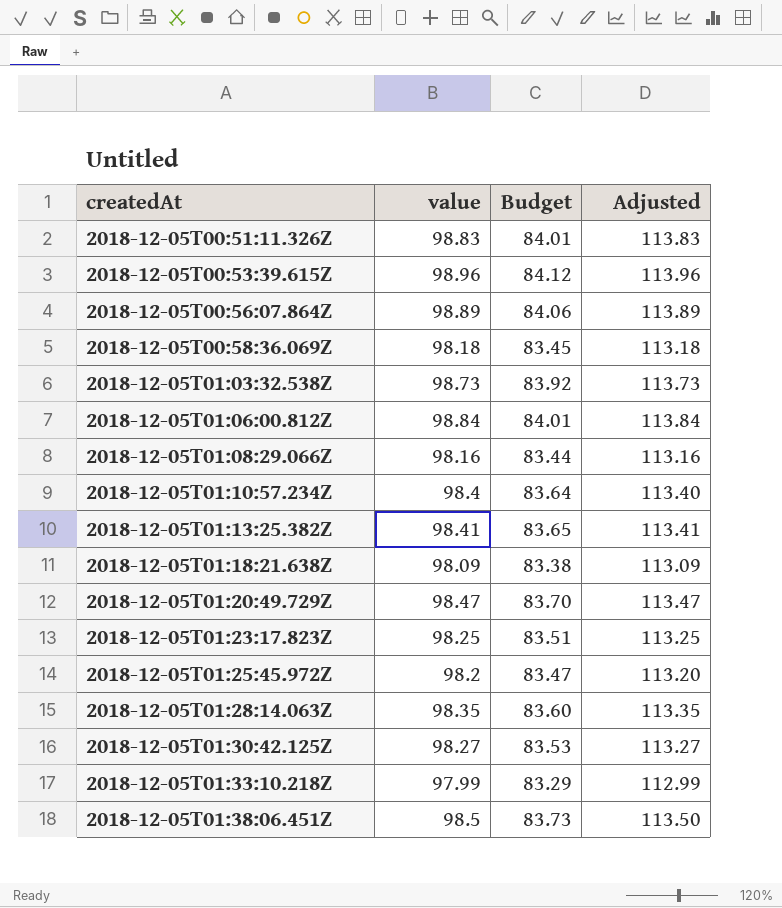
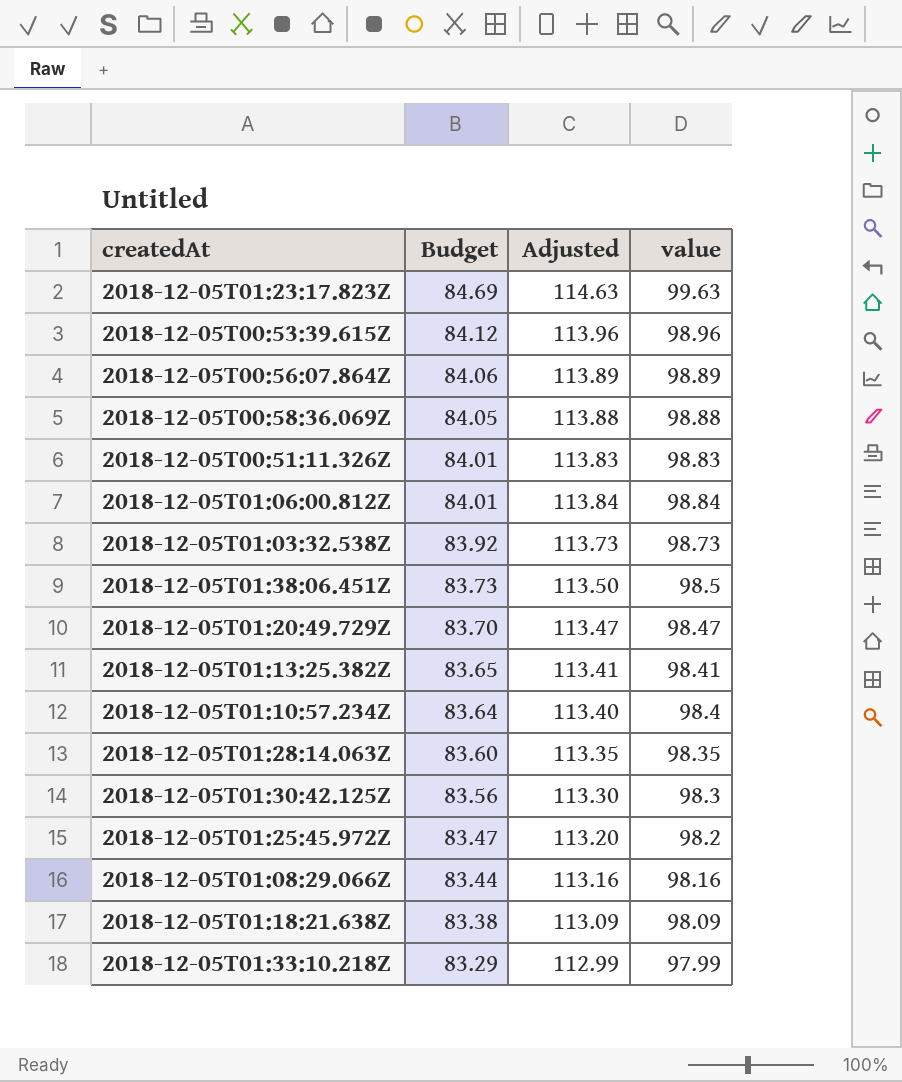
row order: createdAt ascending -> Budget descending
column value | position: 2 -> 4
2018-12-05T01:23:17.823Z | Budget: 83.51 -> 84.69
2018-12-05T01:23:17.823Z | Adjusted: 113.25 -> 114.63
2018-12-05T01:23:17.823Z | value: 98.25 -> 99.63
2018-12-05T00:58:36.069Z | Budget: 83.45 -> 84.05
2018-12-05T00:58:36.069Z | Adjusted: 113.18 -> 113.88
2018-12-05T00:58:36.069Z | value: 98.18 -> 98.88
2018-12-05T01:30:42.125Z | Budget: 83.53 -> 83.56
2018-12-05T01:30:42.125Z | Adjusted: 113.27 -> 113.30
2018-12-05T01:30:42.125Z | value: 98.27 -> 98.3

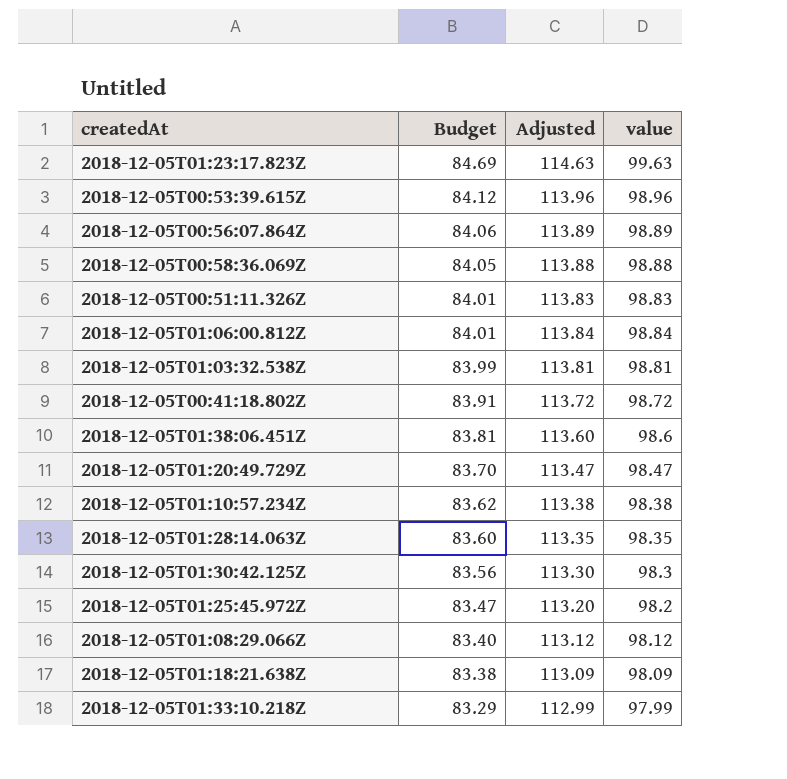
row 2018-12-05T01:13:25.382Z: 83.65 | 113.41 | 98.41 -> none
2018-12-05T01:03:32.538Z | Budget: 83.92 -> 83.99
2018-12-05T01:03:32.538Z | Adjusted: 113.73 -> 113.81
2018-12-05T01:03:32.538Z | value: 98.73 -> 98.81
row 2018-12-05T00:41:18.802Z: none -> 83.91 | 113.72 | 98.72
2018-12-05T01:38:06.451Z | Budget: 83.73 -> 83.81
2018-12-05T01:38:06.451Z | Adjusted: 113.50 -> 113.60
2018-12-05T01:38:06.451Z | value: 98.5 -> 98.6
2018-12-05T01:10:57.234Z | Budget: 83.64 -> 83.62
2018-12-05T01:10:57.234Z | Adjusted: 113.40 -> 113.38
2018-12-05T01:10:57.234Z | value: 98.4 -> 98.38
2018-12-05T01:08:29.066Z | Budget: 83.44 -> 83.40
2018-12-05T01:08:29.066Z | Adjusted: 113.16 -> 113.12
2018-12-05T01:08:29.066Z | value: 98.16 -> 98.12

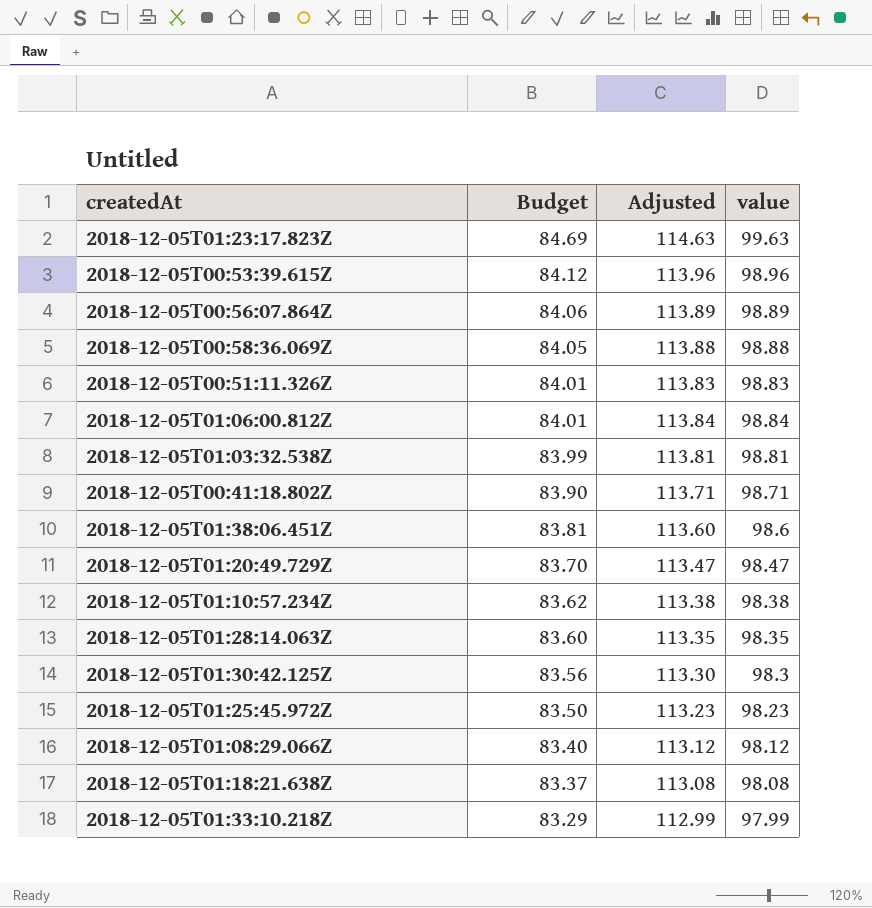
2018-12-05T00:41:18.802Z | Budget: 83.91 -> 83.90
2018-12-05T00:41:18.802Z | Adjusted: 113.72 -> 113.71
2018-12-05T00:41:18.802Z | value: 98.72 -> 98.71
2018-12-05T01:25:45.972Z | Budget: 83.47 -> 83.50
2018-12-05T01:25:45.972Z | Adjusted: 113.20 -> 113.23
2018-12-05T01:25:45.972Z | value: 98.2 -> 98.23
2018-12-05T01:18:21.638Z | Budget: 83.38 -> 83.37
2018-12-05T01:18:21.638Z | Adjusted: 113.09 -> 113.08
2018-12-05T01:18:21.638Z | value: 98.09 -> 98.08

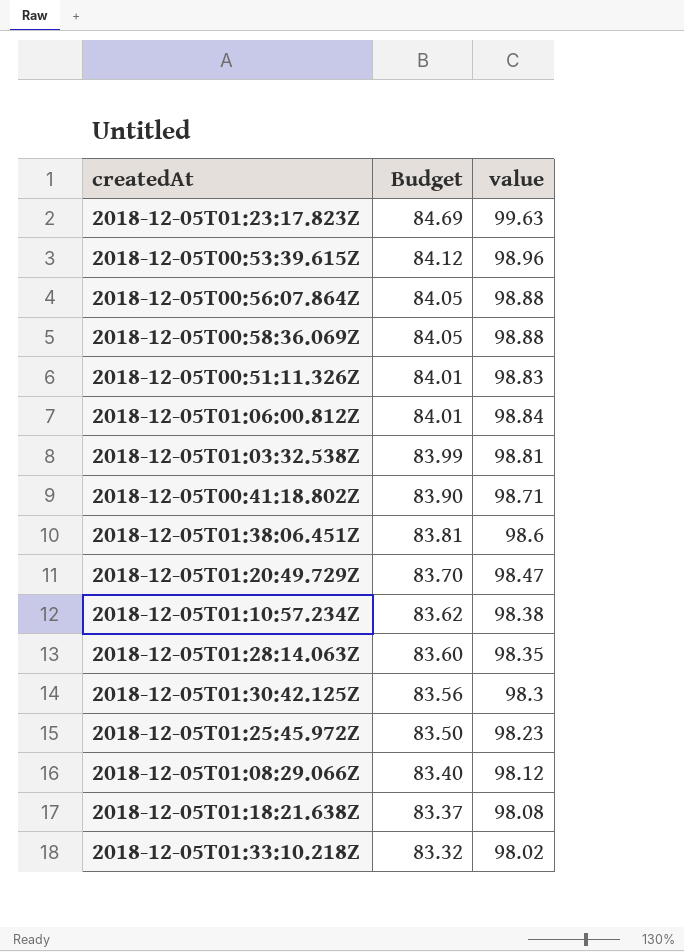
column Adjusted | formula: [value] + 15 -> none
2018-12-05T00:56:07.864Z | Budget: 84.06 -> 84.05
2018-12-05T00:56:07.864Z | value: 98.89 -> 98.88
2018-12-05T01:33:10.218Z | Budget: 83.29 -> 83.32
2018-12-05T01:33:10.218Z | value: 97.99 -> 98.02

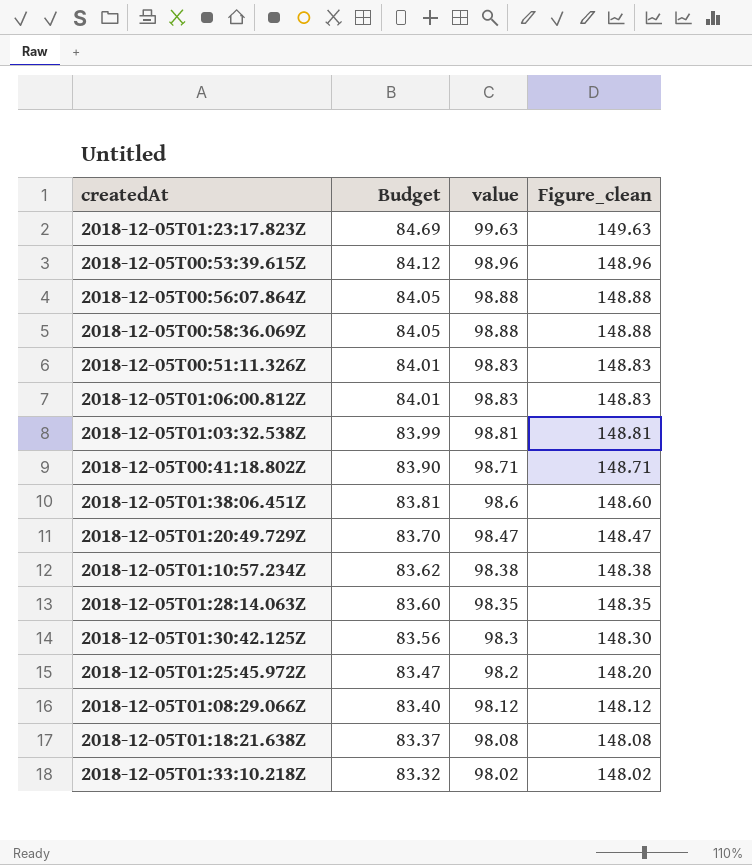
column Figure_clean | formula: none -> [value] + 50
2018-12-05T01:06:00.812Z | value: 98.84 -> 98.83
2018-12-05T01:25:45.972Z | Budget: 83.50 -> 83.47
2018-12-05T01:25:45.972Z | value: 98.23 -> 98.2

